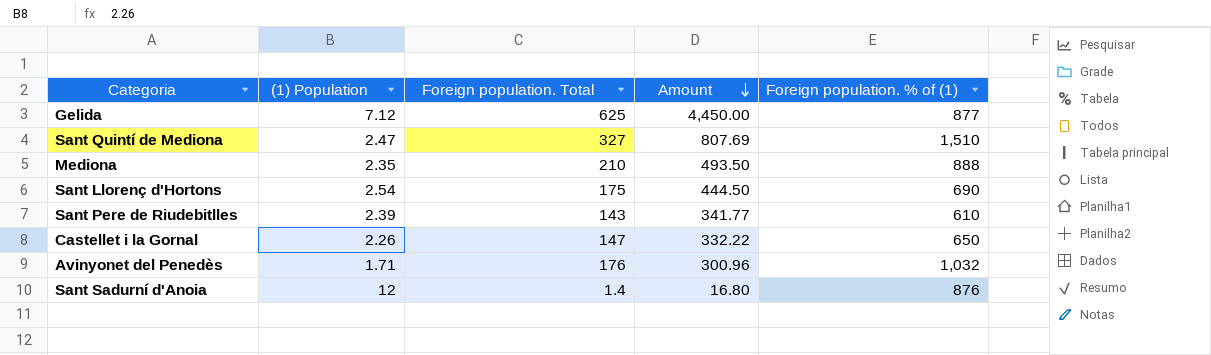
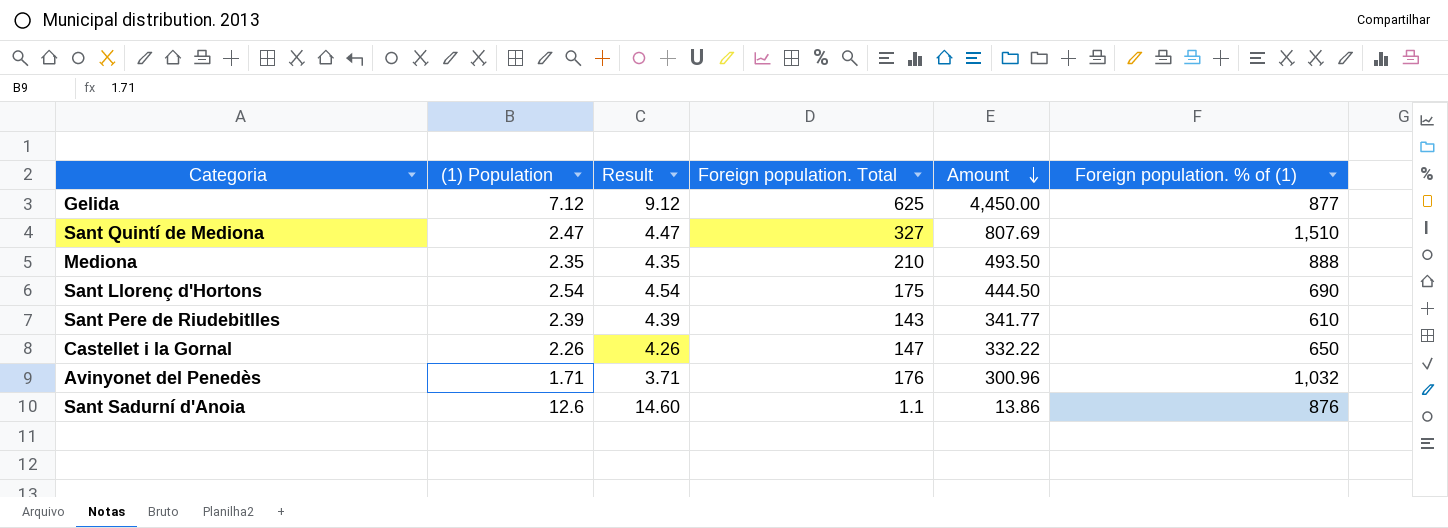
column Result | formula: none -> [(1) Population] + 2
Sant Sadurní d'Anoia | (1) Population: 12 -> 12.6
Sant Sadurní d'Anoia | Foreign population. Total: 1.4 -> 1.1
Sant Sadurní d'Anoia | Amount: 16.80 -> 13.86

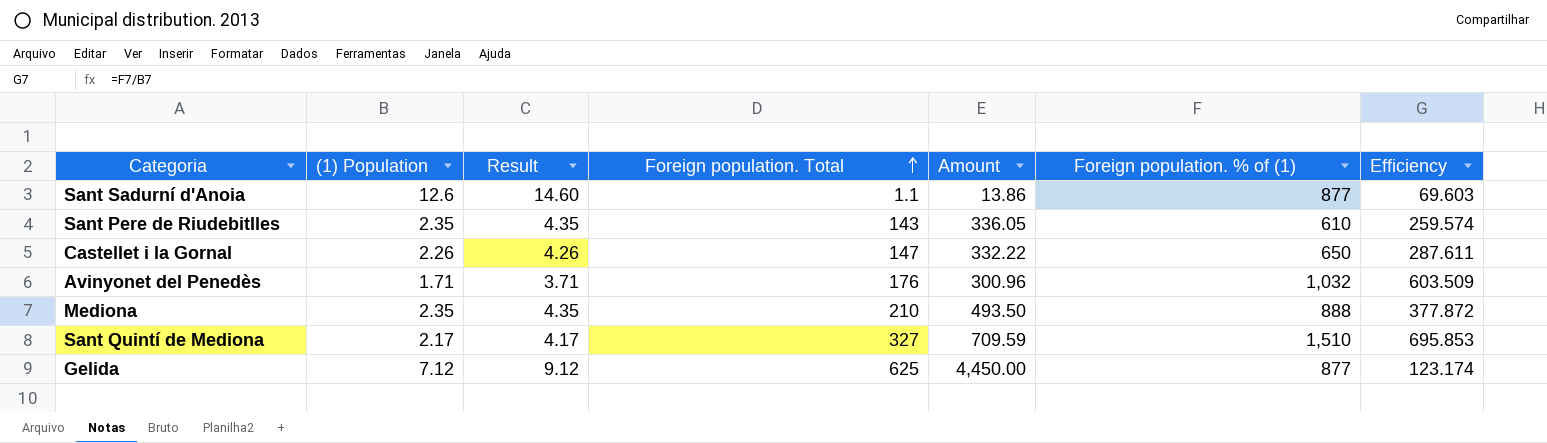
row order: Amount descending -> Foreign population. Total ascending
column Efficiency | formula: none -> [Foreign population. % of (1)] / [(1) Population]
row Sant Llorenç d'Hortons: 2.54 | 4.54 | 175 | 444.50 | 690 -> none
Sant Sadurní d'Anoia | Foreign population. % of (1): 876 -> 877
Sant Pere de Riudebitlles | (1) Population: 2.39 -> 2.35
Sant Pere de Riudebitlles | Result: 4.39 -> 4.35
Sant Pere de Riudebitlles | Amount: 341.77 -> 336.05
Sant Quintí de Mediona | (1) Population: 2.47 -> 2.17
Sant Quintí de Mediona | Result: 4.47 -> 4.17
Sant Quintí de Mediona | Amount: 807.69 -> 709.59

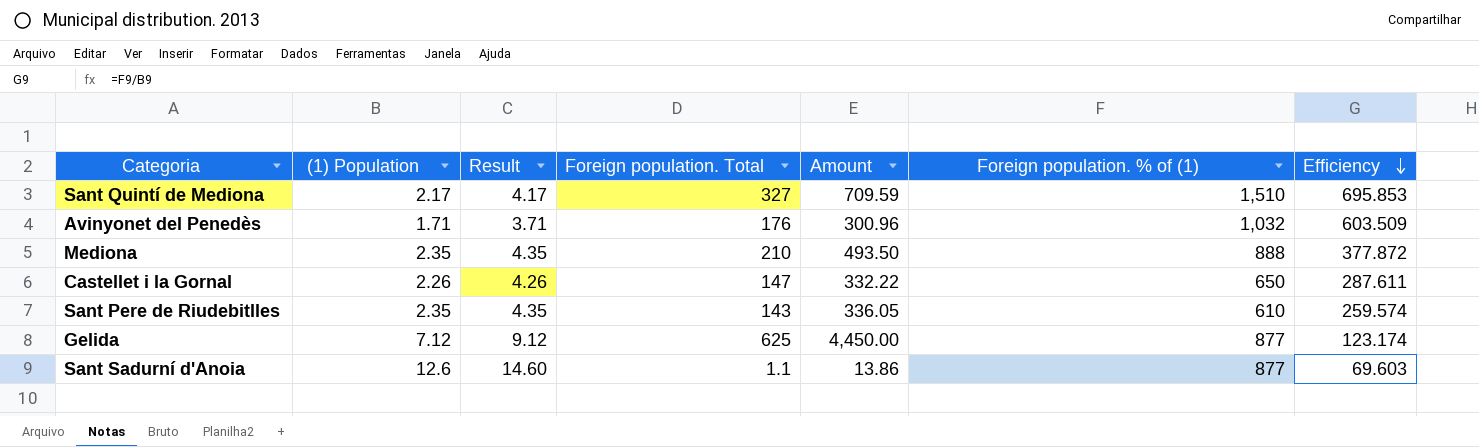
row order: Foreign population. Total ascending -> Efficiency descending

